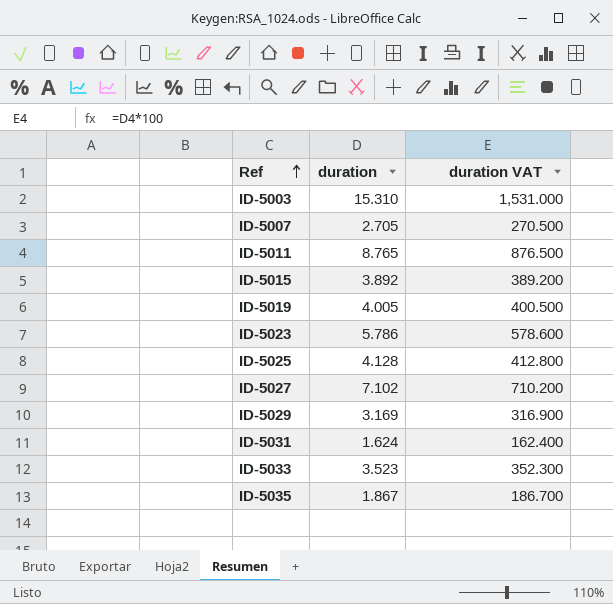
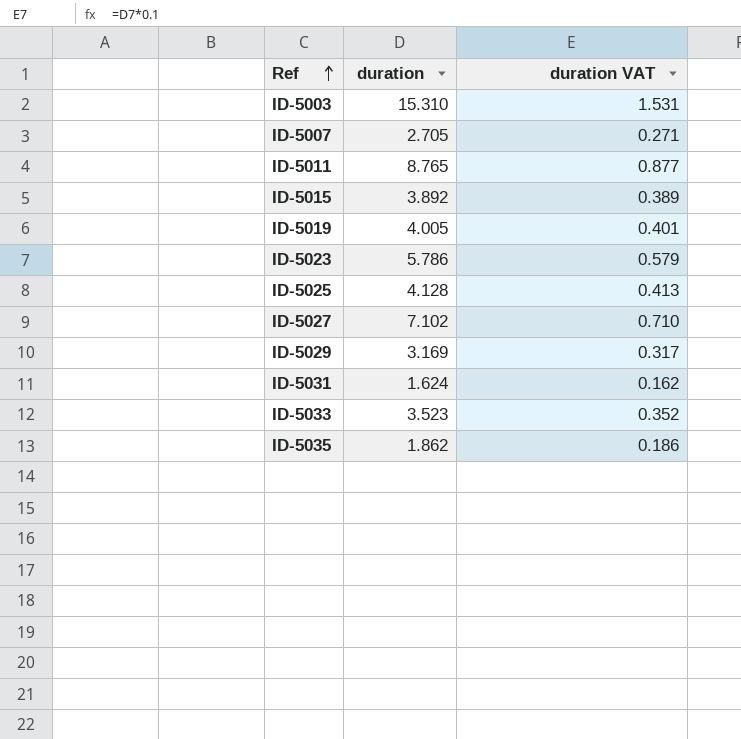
column duration VAT | formula: [duration] * 100 -> [duration] * 0.1
ID-5035 | duration: 1.867 -> 1.862

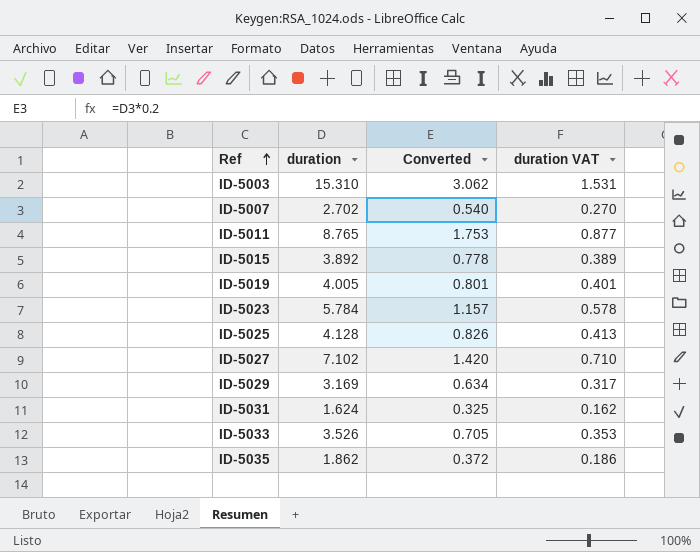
column Converted | formula: none -> [duration] * 0.2
ID-5007 | duration: 2.705 -> 2.702
ID-5007 | duration VAT: 0.271 -> 0.270
ID-5023 | duration: 5.786 -> 5.784
ID-5023 | duration VAT: 0.579 -> 0.578
ID-5033 | duration: 3.523 -> 3.526
ID-5033 | duration VAT: 0.352 -> 0.353

